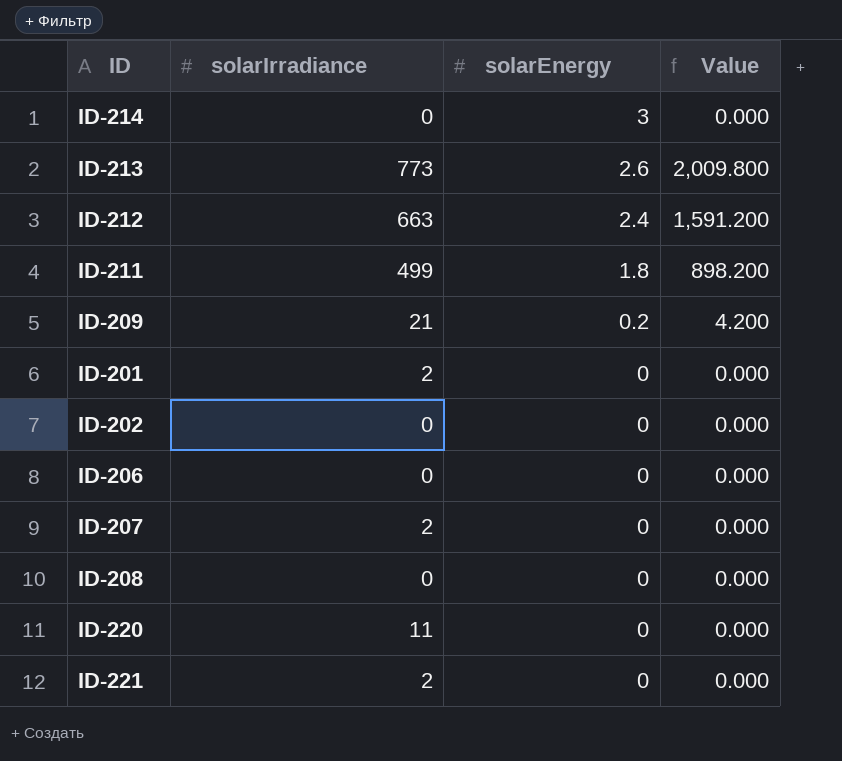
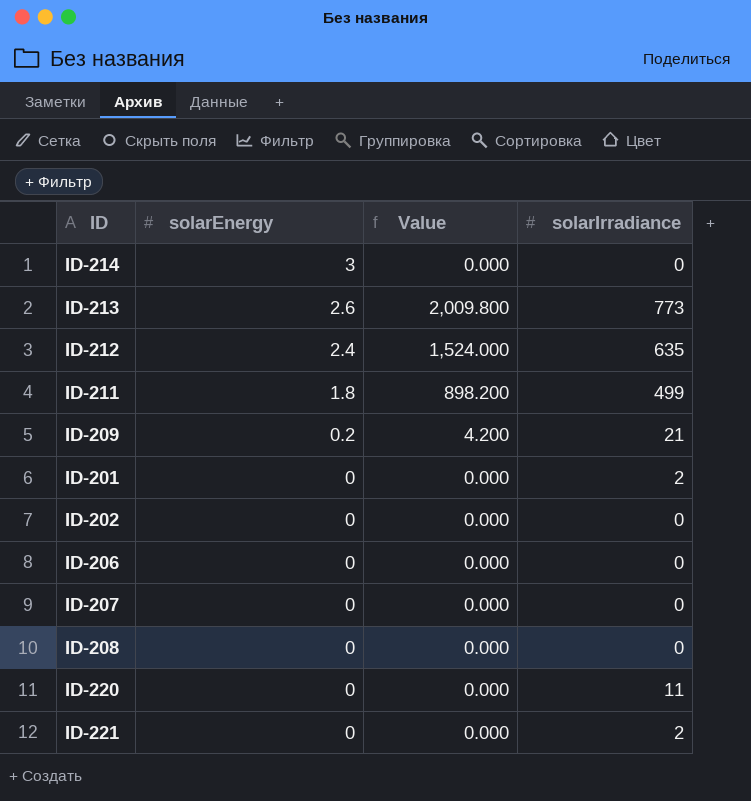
column solarIrradiance | position: 2 -> 4
ID-212 | Value: 1,591.200 -> 1,524.000
ID-212 | solarIrradiance: 663 -> 635
ID-207 | solarIrradiance: 2 -> 0

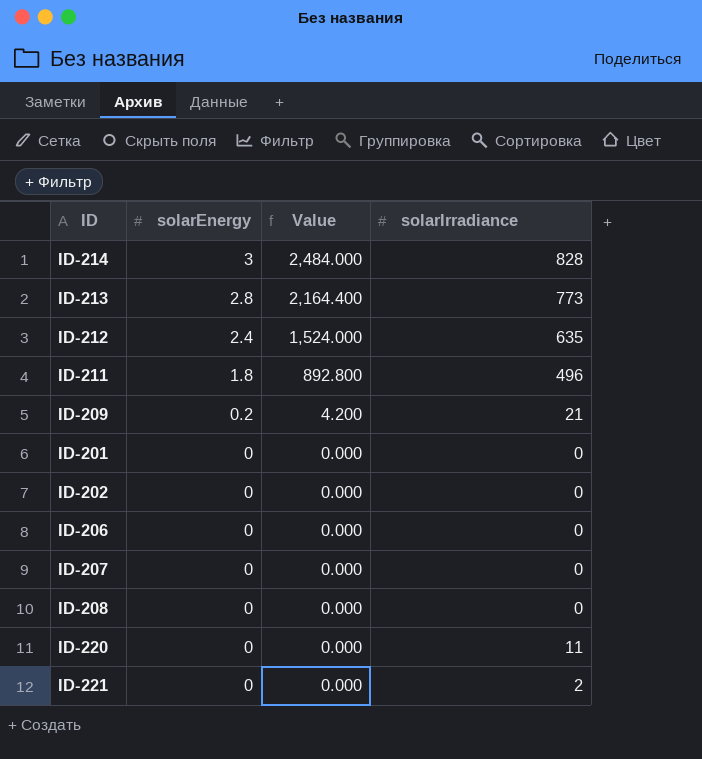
ID-214 | Value: 0.000 -> 2,484.000
ID-214 | solarIrradiance: 0 -> 828
ID-213 | solarEnergy: 2.6 -> 2.8
ID-213 | Value: 2,009.800 -> 2,164.400
ID-211 | Value: 898.200 -> 892.800
ID-211 | solarIrradiance: 499 -> 496
ID-201 | solarIrradiance: 2 -> 0

